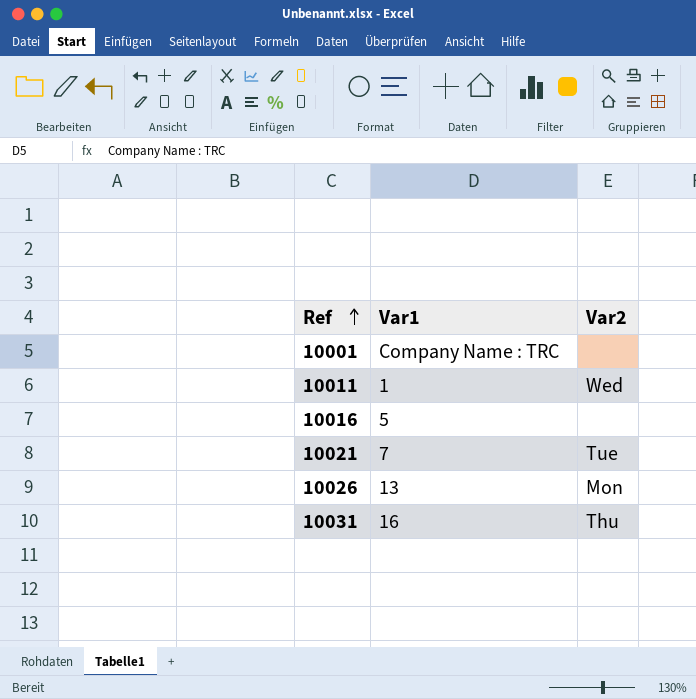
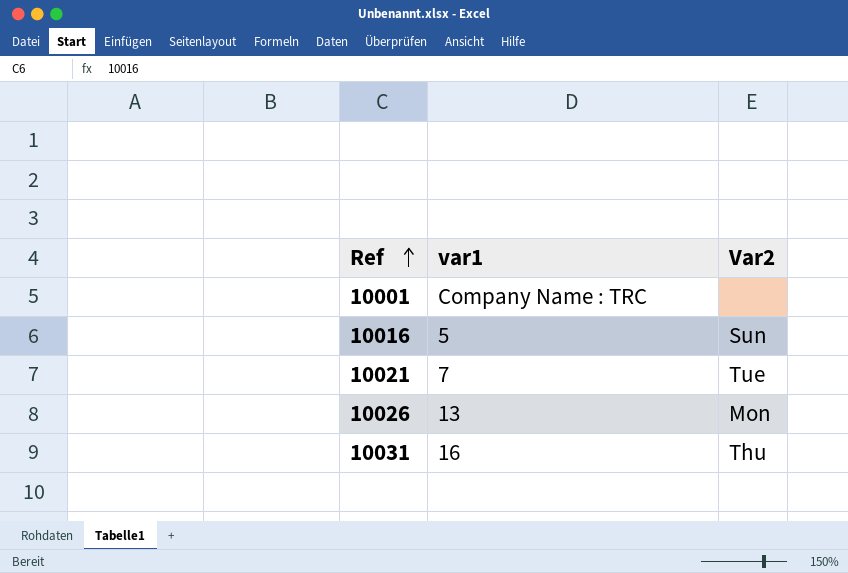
column name: Var1 -> var1
row 10011: 1 | Wed -> none
10016 | Var2: none -> Sun

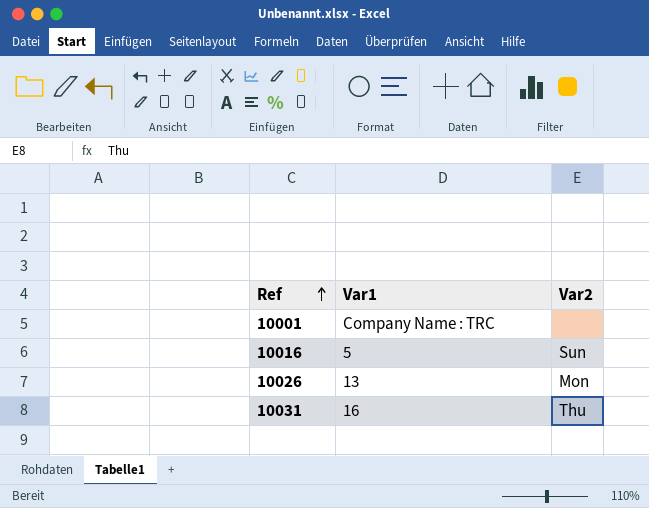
column name: var1 -> Var1
row 10021: 7 | Tue -> none

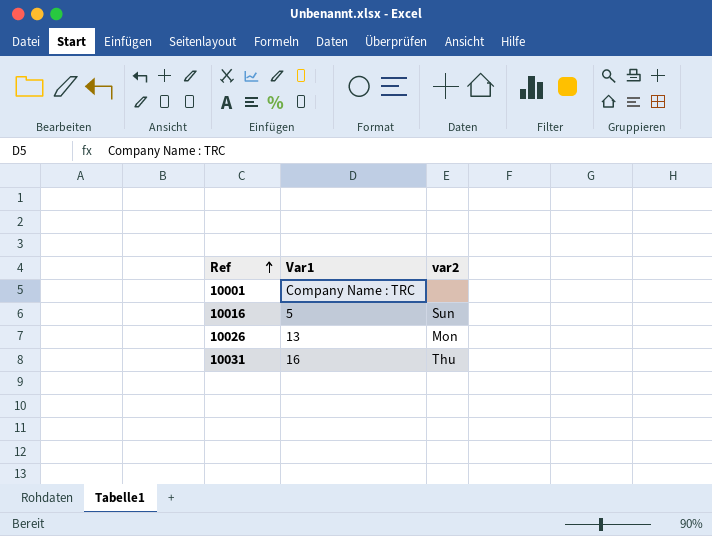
column name: Var2 -> var2

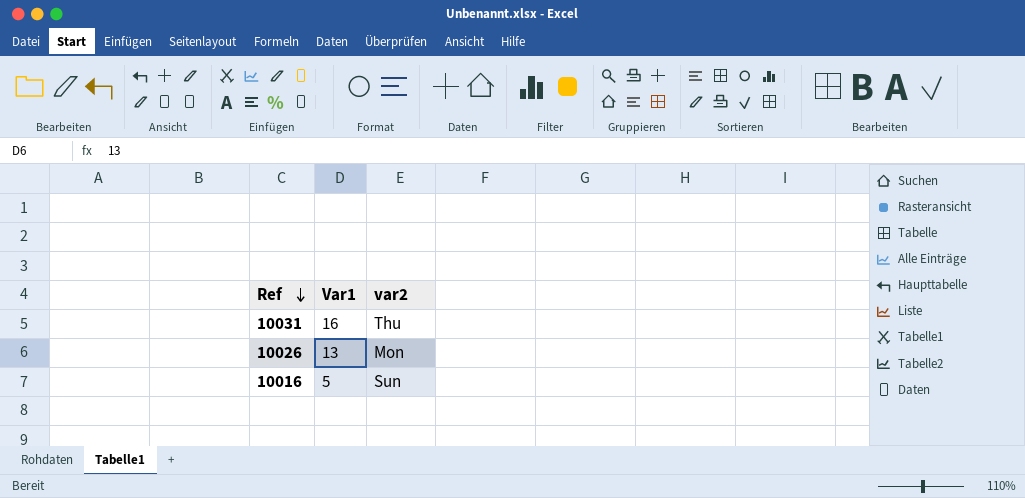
row order: Ref ascending -> Ref descending
row 10001: Company Name : TRC | none -> none

